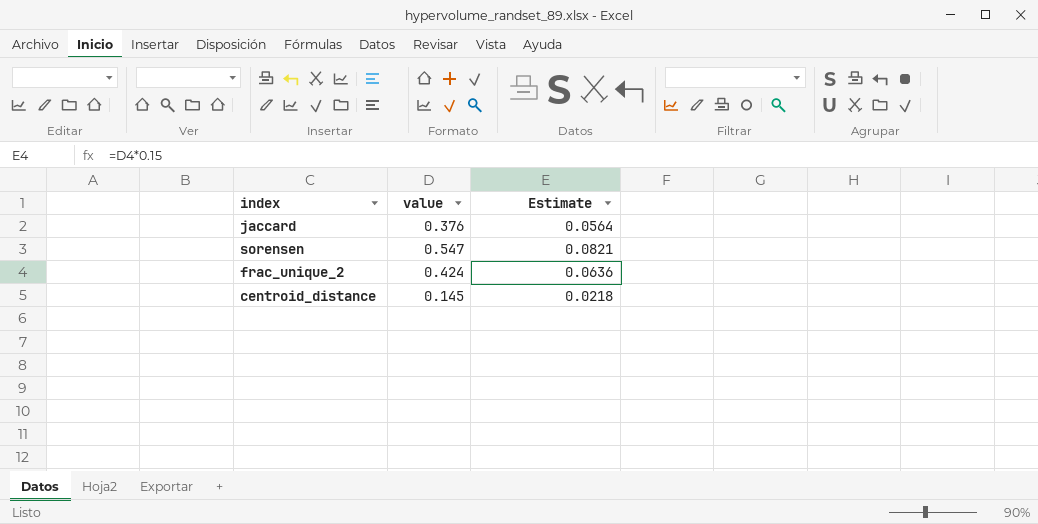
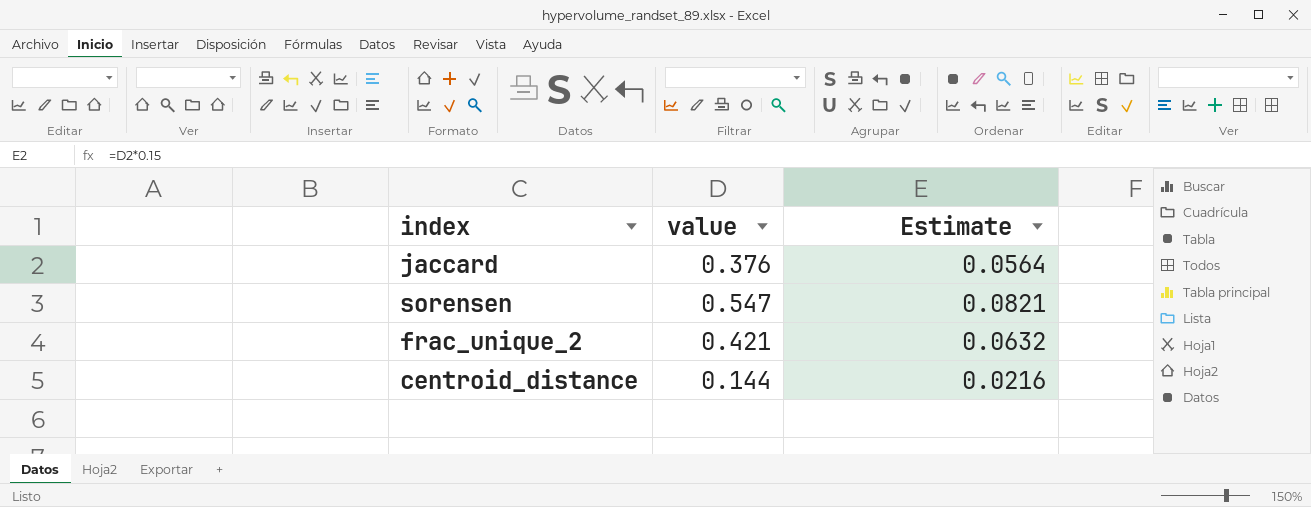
frac_unique_2 | value: 0.424 -> 0.421
frac_unique_2 | Estimate: 0.0636 -> 0.0632
centroid_distance | value: 0.145 -> 0.144
centroid_distance | Estimate: 0.0218 -> 0.0216

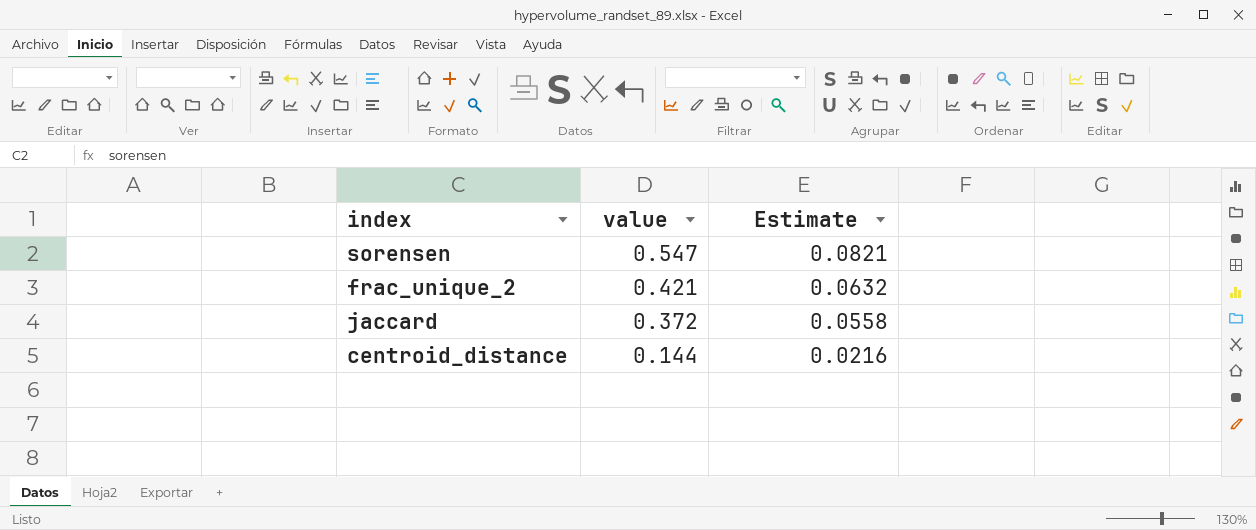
row order: none -> value descending
jaccard | value: 0.376 -> 0.372
jaccard | Estimate: 0.0564 -> 0.0558

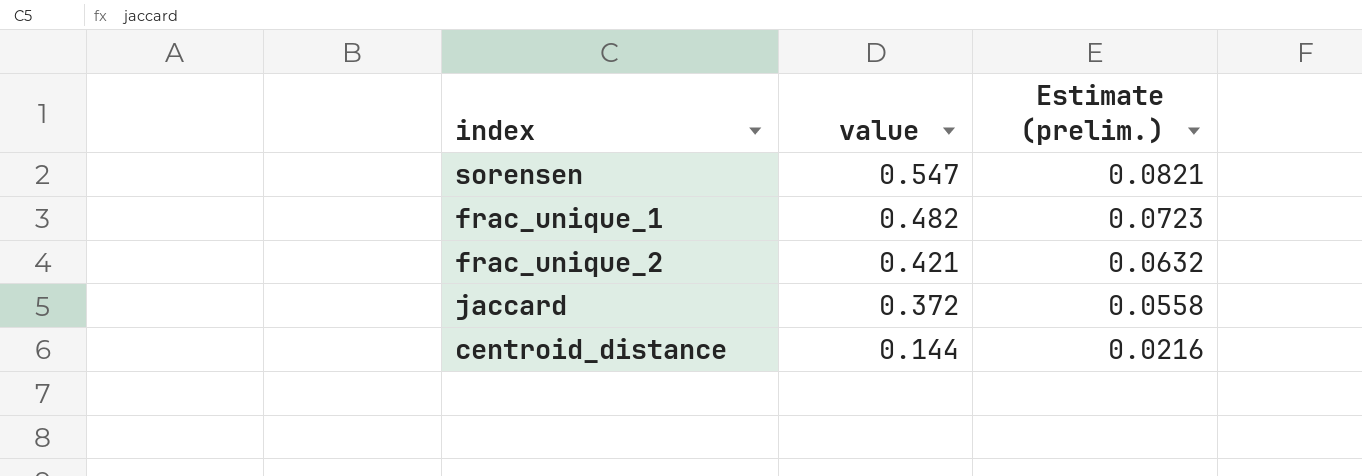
column name: Estimate -> Estimate (prelim.)
row frac_unique_1: none -> 0.482 | 0.0723

